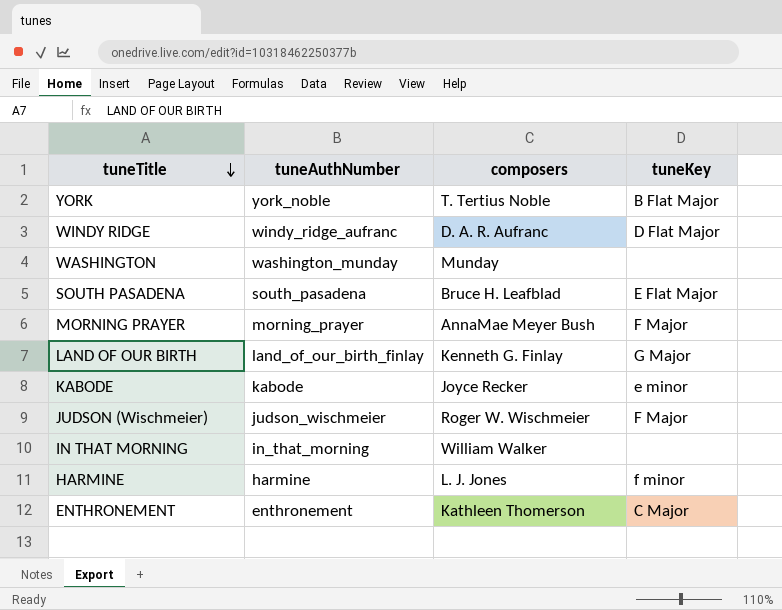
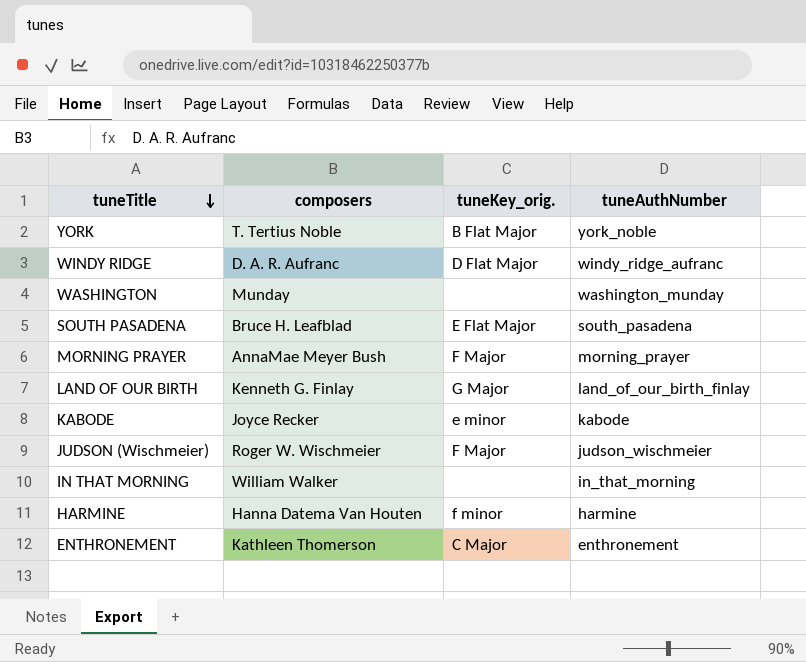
column name: tuneKey -> tuneKey_orig.
column tuneAuthNumber | position: 2 -> 4
HARMINE | composers: L. J. Jones -> Hanna Datema Van Houten

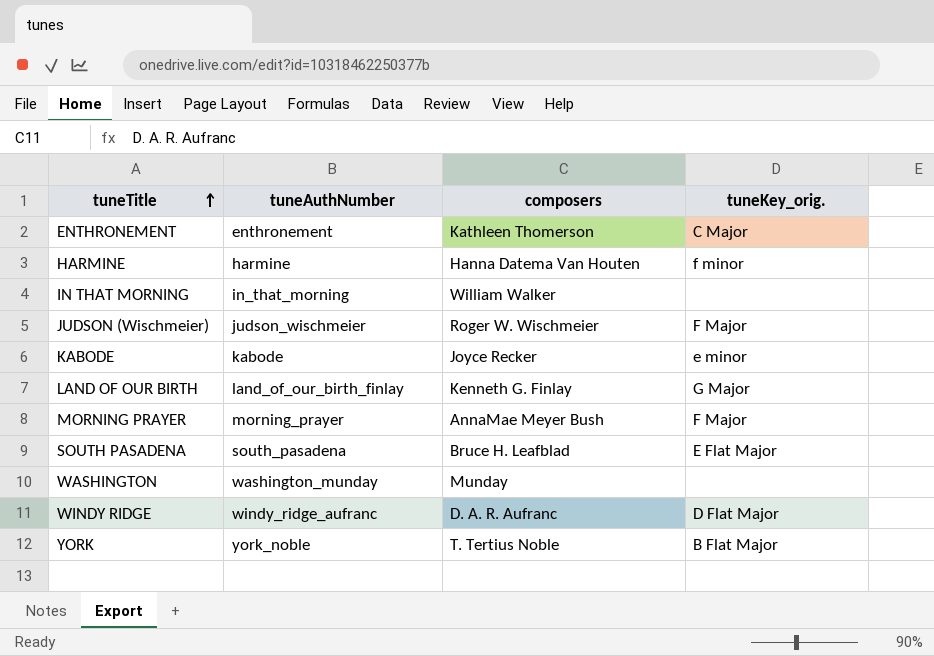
row order: tuneTitle descending -> tuneTitle ascending
column tuneAuthNumber | position: 4 -> 2

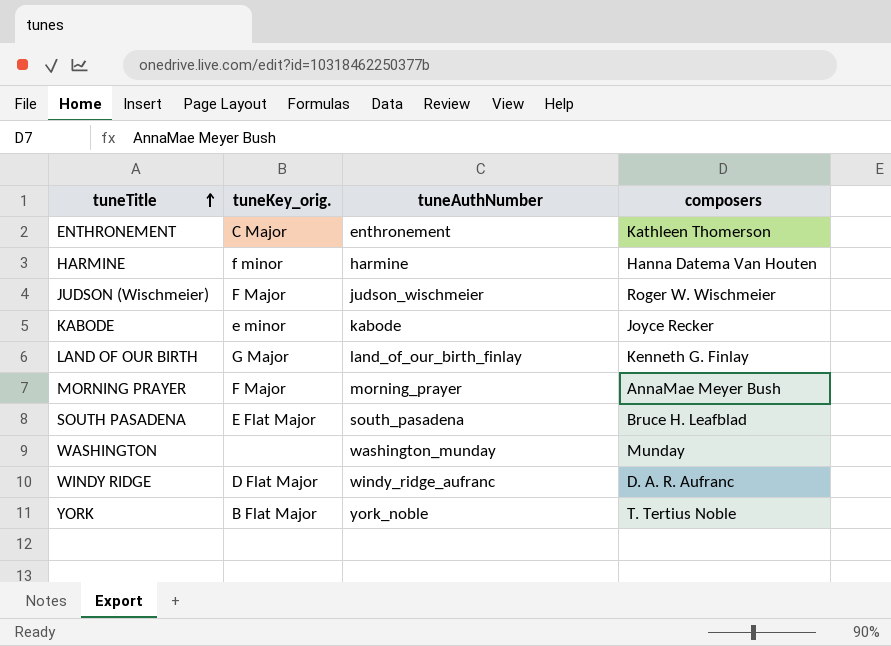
column tuneKey_orig. | position: 4 -> 2
row IN THAT MORNING: in_that_morning | William Walker | none -> none

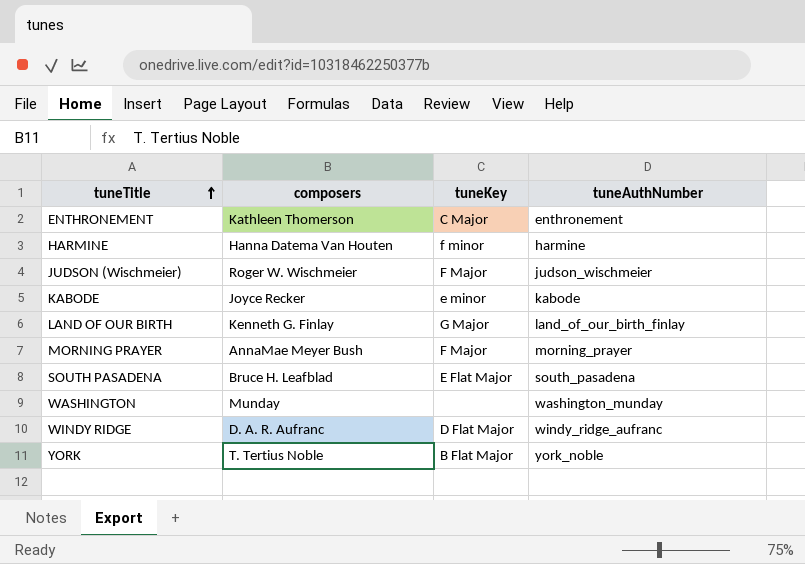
column composers | position: 4 -> 2
column name: tuneKey_orig. -> tuneKey

